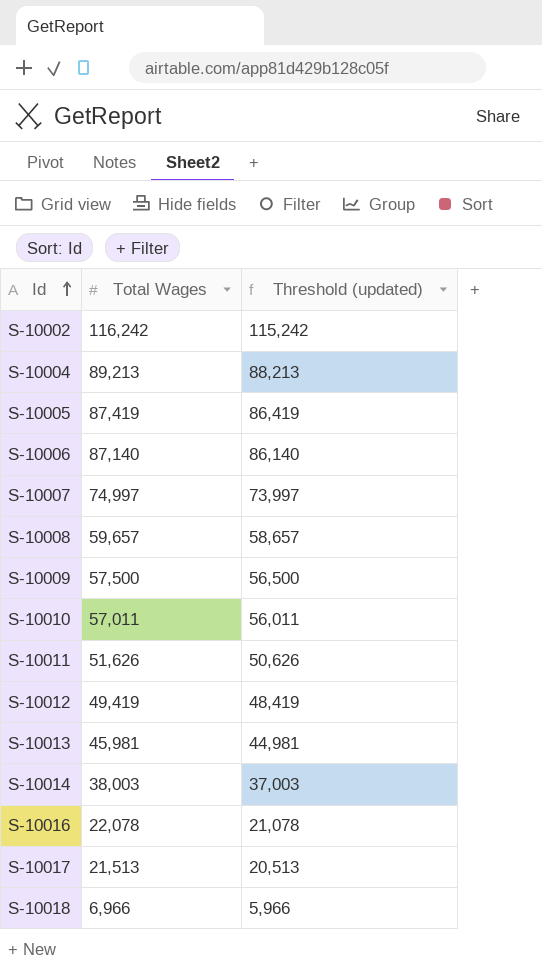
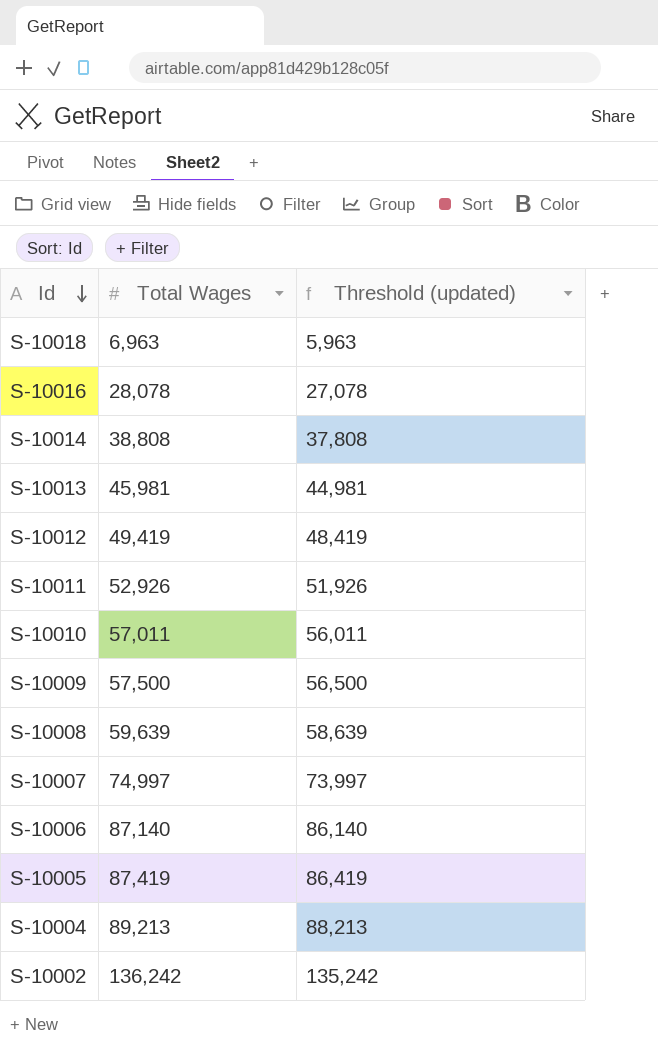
row order: Id ascending -> Id descending
row S-10017: 21,513 | 20,513 -> none
S-10018 | Total Wages: 6,966 -> 6,963
S-10018 | Threshold (updated): 5,966 -> 5,963
S-10016 | Total Wages: 22,078 -> 28,078
S-10016 | Threshold (updated): 21,078 -> 27,078
S-10014 | Total Wages: 38,003 -> 38,808
S-10014 | Threshold (updated): 37,003 -> 37,808
S-10011 | Total Wages: 51,626 -> 52,926
S-10011 | Threshold (updated): 50,626 -> 51,926
S-10008 | Total Wages: 59,657 -> 59,639
S-10008 | Threshold (updated): 58,657 -> 58,639
S-10002 | Total Wages: 116,242 -> 136,242
S-10002 | Threshold (updated): 115,242 -> 135,242

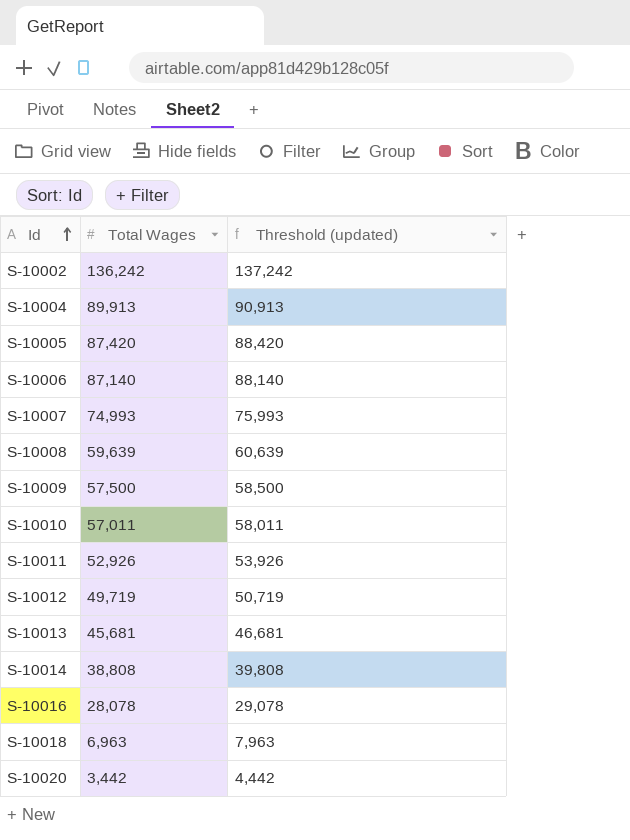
row order: Id descending -> Id ascending
column Threshold (updated) | formula: [Total Wages] - 1000 -> [Total Wages] + 1000
S-10004 | Total Wages: 89,213 -> 89,913
S-10005 | Total Wages: 87,419 -> 87,420
S-10007 | Total Wages: 74,997 -> 74,993
S-10012 | Total Wages: 49,419 -> 49,719
S-10013 | Total Wages: 45,981 -> 45,681
row S-10020: none -> 3,442 | 4,442

